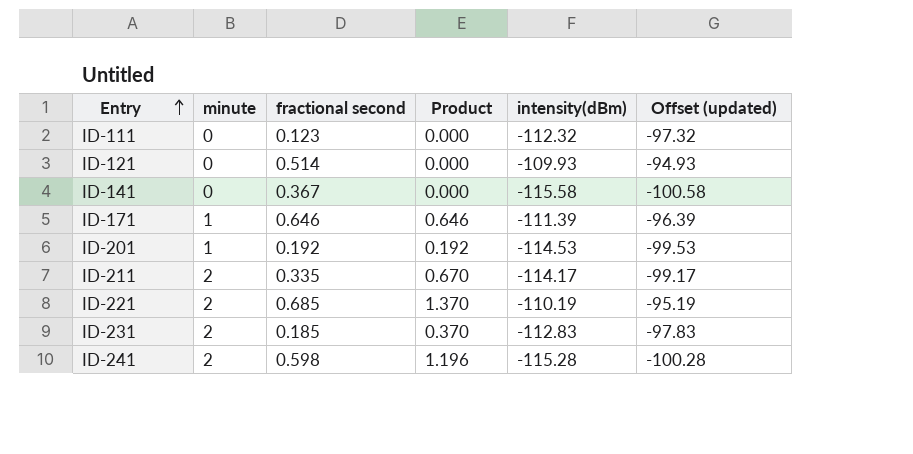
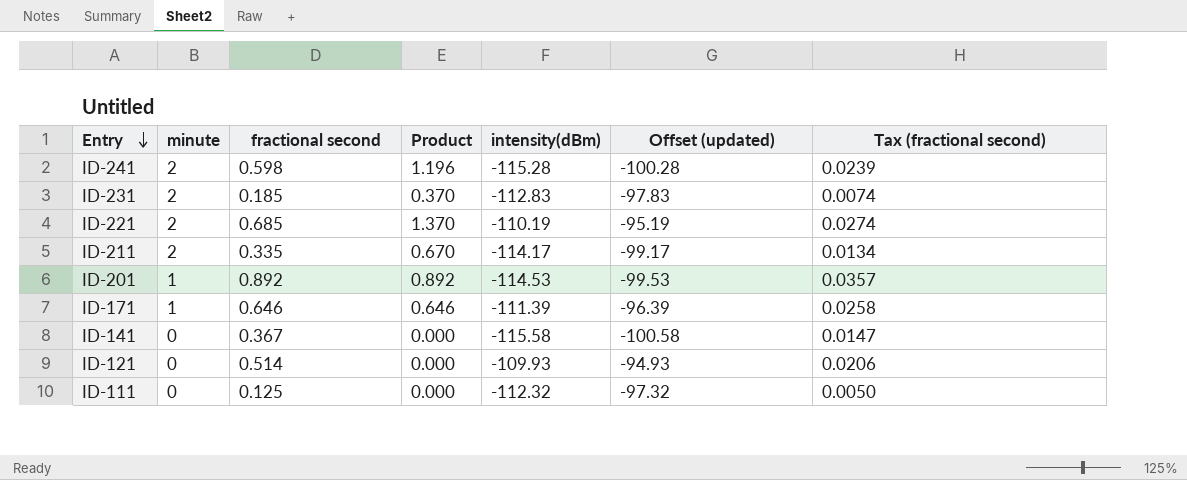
row order: Entry ascending -> Entry descending
column Tax (fractional second) | formula: none -> [fractional second] * 0.04
ID-201 | fractional second: 0.192 -> 0.892
ID-201 | Product: 0.192 -> 0.892
ID-111 | fractional second: 0.123 -> 0.125

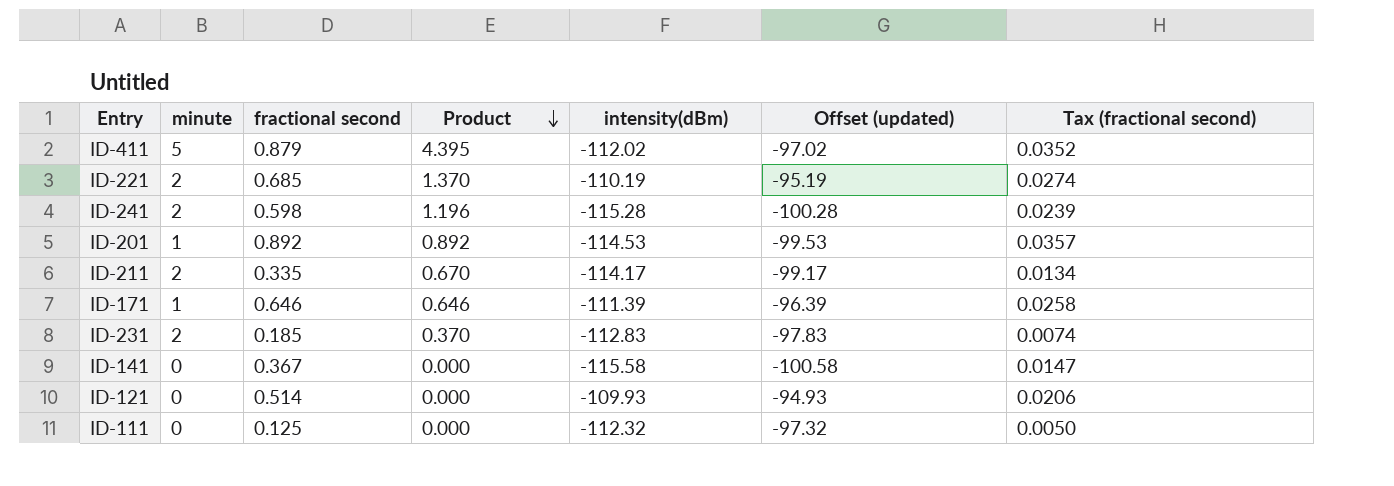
row order: Entry descending -> Product descending
row ID-411: none -> 5 | 0.879 | 4.395 | -112.02 | -97.02 | 0.0352

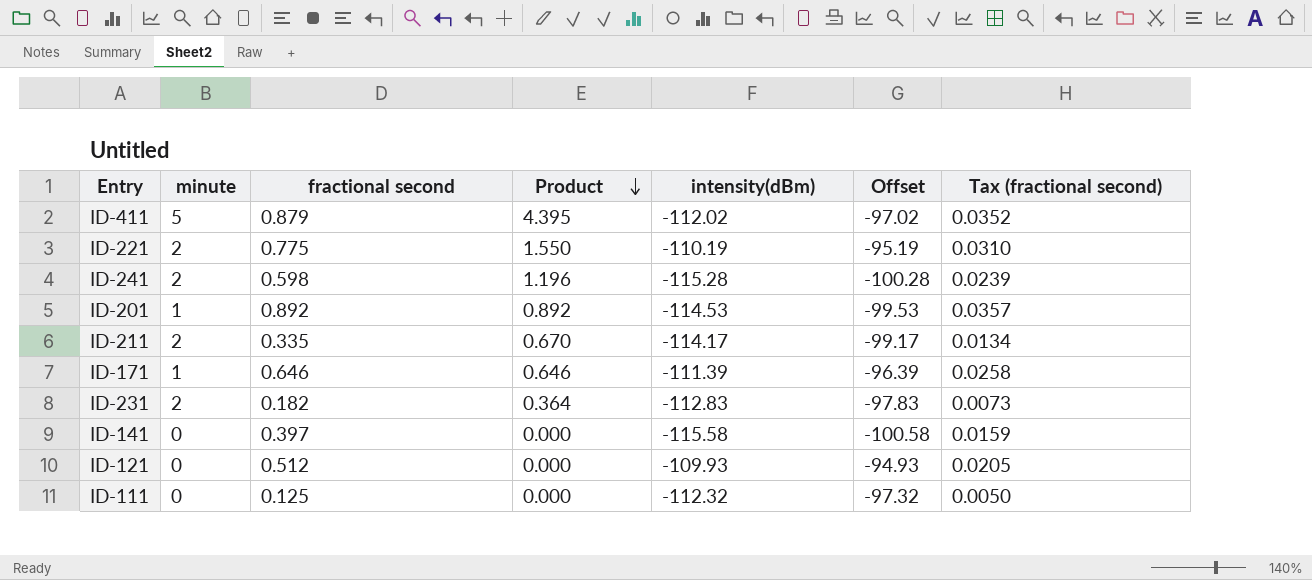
column name: Offset (updated) -> Offset
ID-221 | fractional second: 0.685 -> 0.775
ID-221 | Product: 1.370 -> 1.550
ID-221 | Tax (fractional second): 0.0274 -> 0.0310
ID-231 | fractional second: 0.185 -> 0.182
ID-231 | Product: 0.370 -> 0.364
ID-231 | Tax (fractional second): 0.0074 -> 0.0073
ID-141 | fractional second: 0.367 -> 0.397
ID-141 | Tax (fractional second): 0.0147 -> 0.0159
ID-121 | fractional second: 0.514 -> 0.512
ID-121 | Tax (fractional second): 0.0206 -> 0.0205

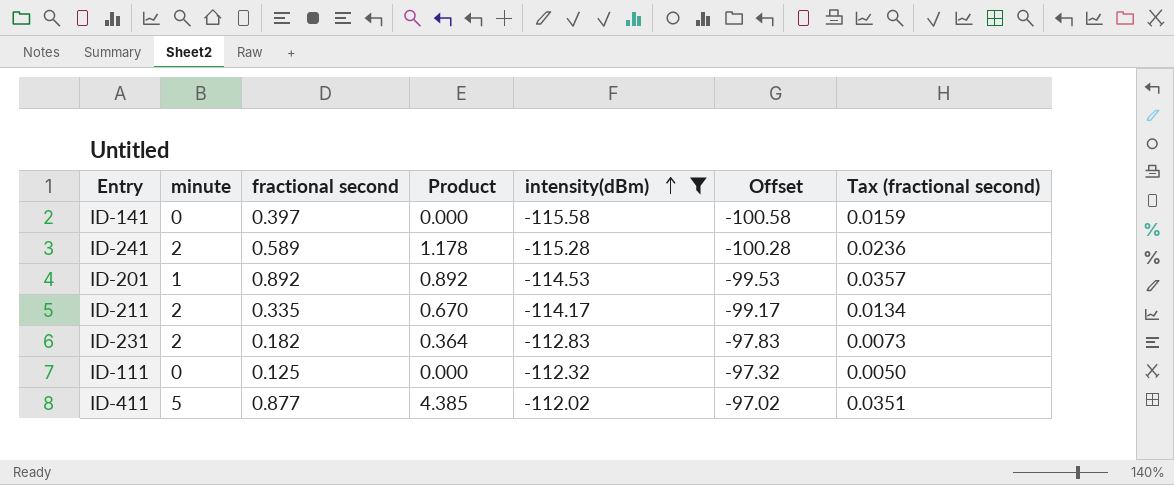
filter: none -> intensity(dBm) <= -112.02
row order: Product descending -> intensity(dBm) ascending
ID-241 | fractional second: 0.598 -> 0.589
ID-241 | Product: 1.196 -> 1.178
ID-241 | Tax (fractional second): 0.0239 -> 0.0236
ID-411 | fractional second: 0.879 -> 0.877
ID-411 | Product: 4.395 -> 4.385
ID-411 | Tax (fractional second): 0.0352 -> 0.0351

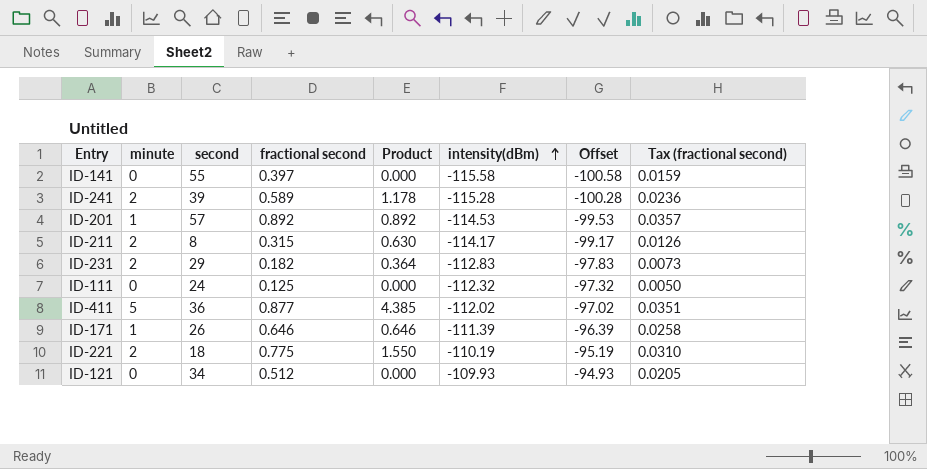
filter: intensity(dBm) <= -112.02 -> none
column second | position: none -> 3
ID-211 | fractional second: 0.335 -> 0.315
ID-211 | Product: 0.670 -> 0.630
ID-211 | Tax (fractional second): 0.0134 -> 0.0126

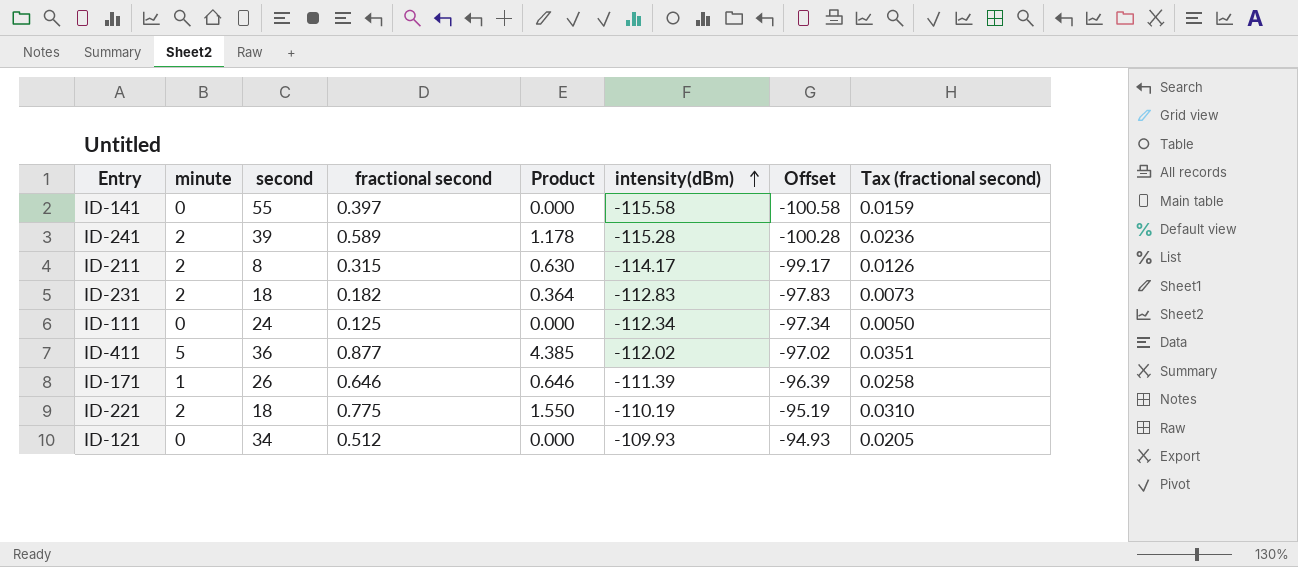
row ID-201: 1 | 57 | 0.892 | 0.892 | -114.53 | -99.53 | 0.0357 -> none
ID-231 | second: 29 -> 18
ID-111 | intensity(dBm): -112.32 -> -112.34
ID-111 | Offset: -97.32 -> -97.34

